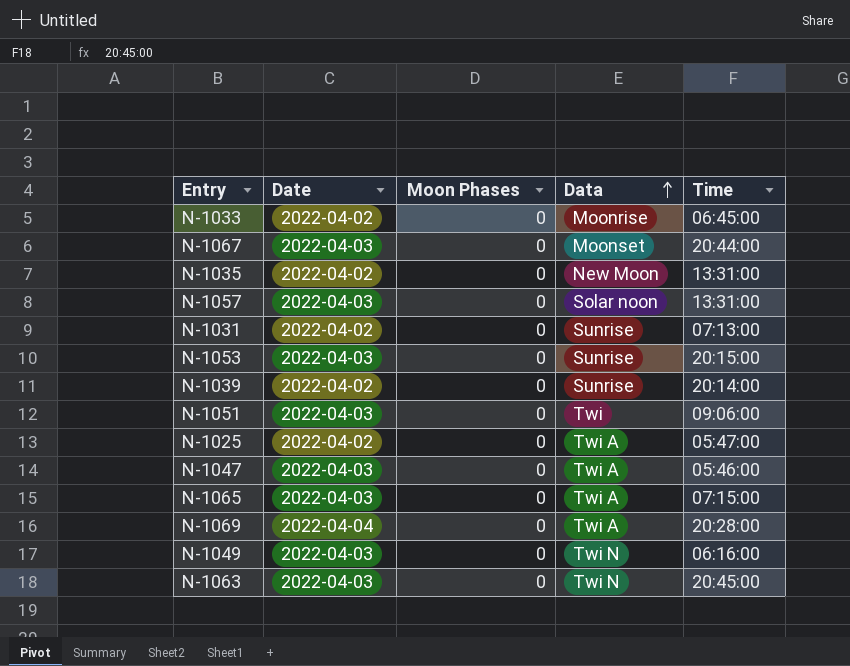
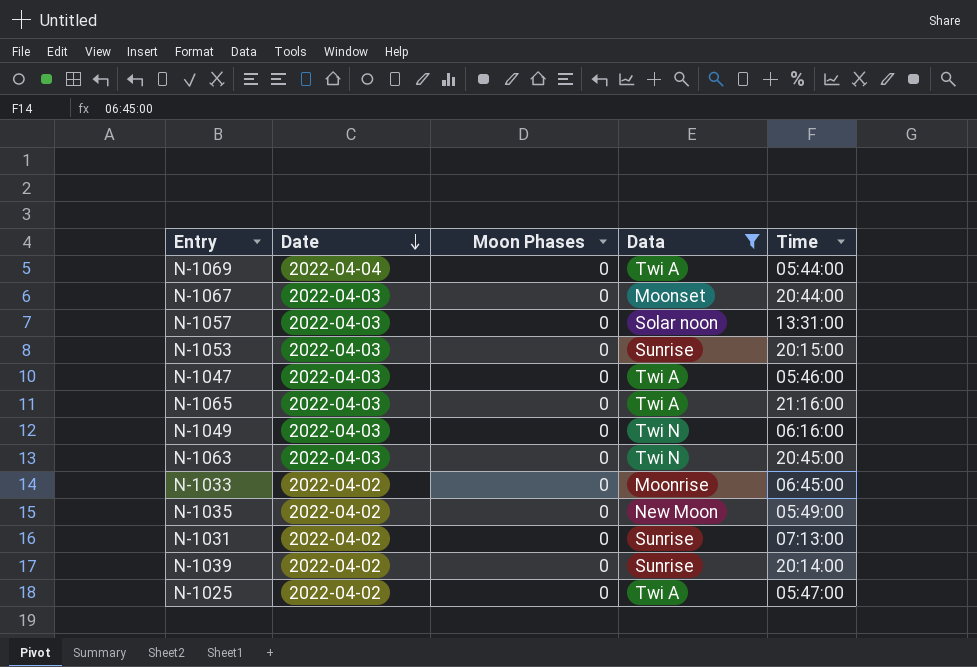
filter: none -> Data != Twi
row order: Data ascending -> Date descending
N-1069 | Time: 20:28:00 -> 05:44:00
N-1065 | Time: 07:15:00 -> 21:16:00
N-1035 | Time: 13:31:00 -> 05:49:00

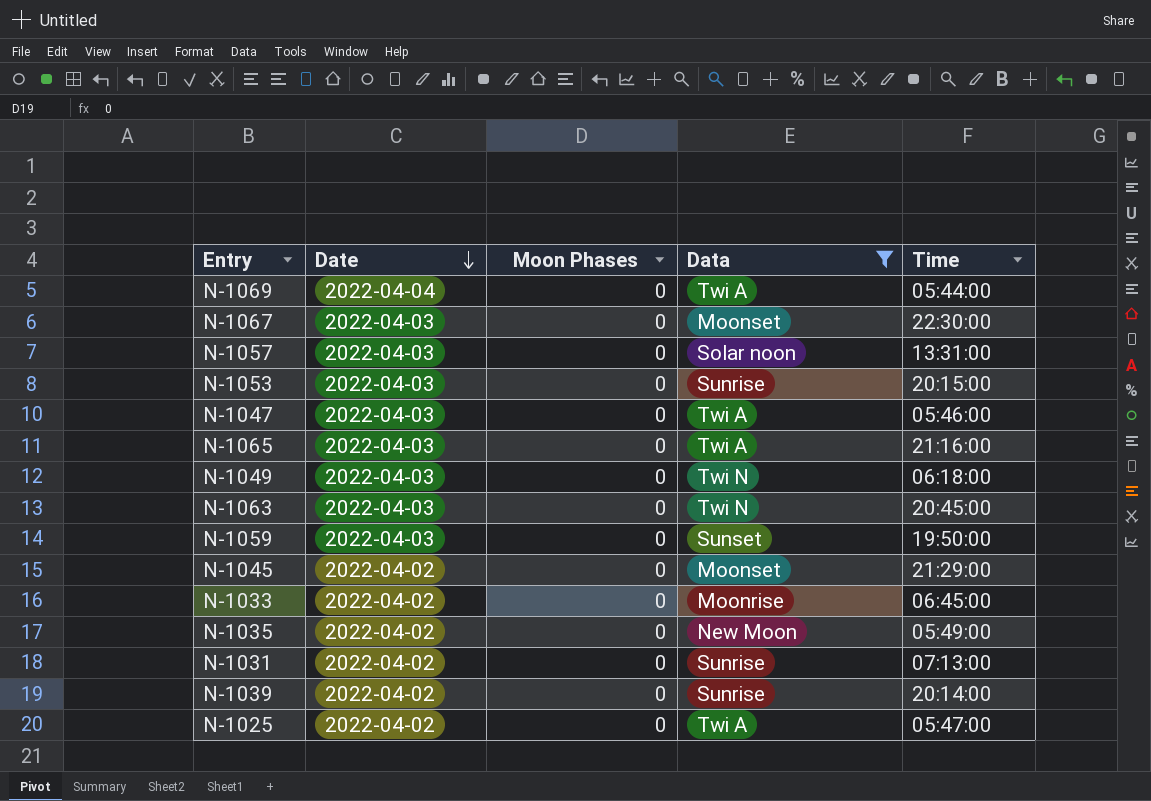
N-1067 | Time: 20:44:00 -> 22:30:00
N-1049 | Time: 06:16:00 -> 06:18:00
row N-1059: none -> 2022-04-03 | 0 | Sunset | 19:50:00
row N-1045: none -> 2022-04-02 | 0 | Moonset | 21:29:00

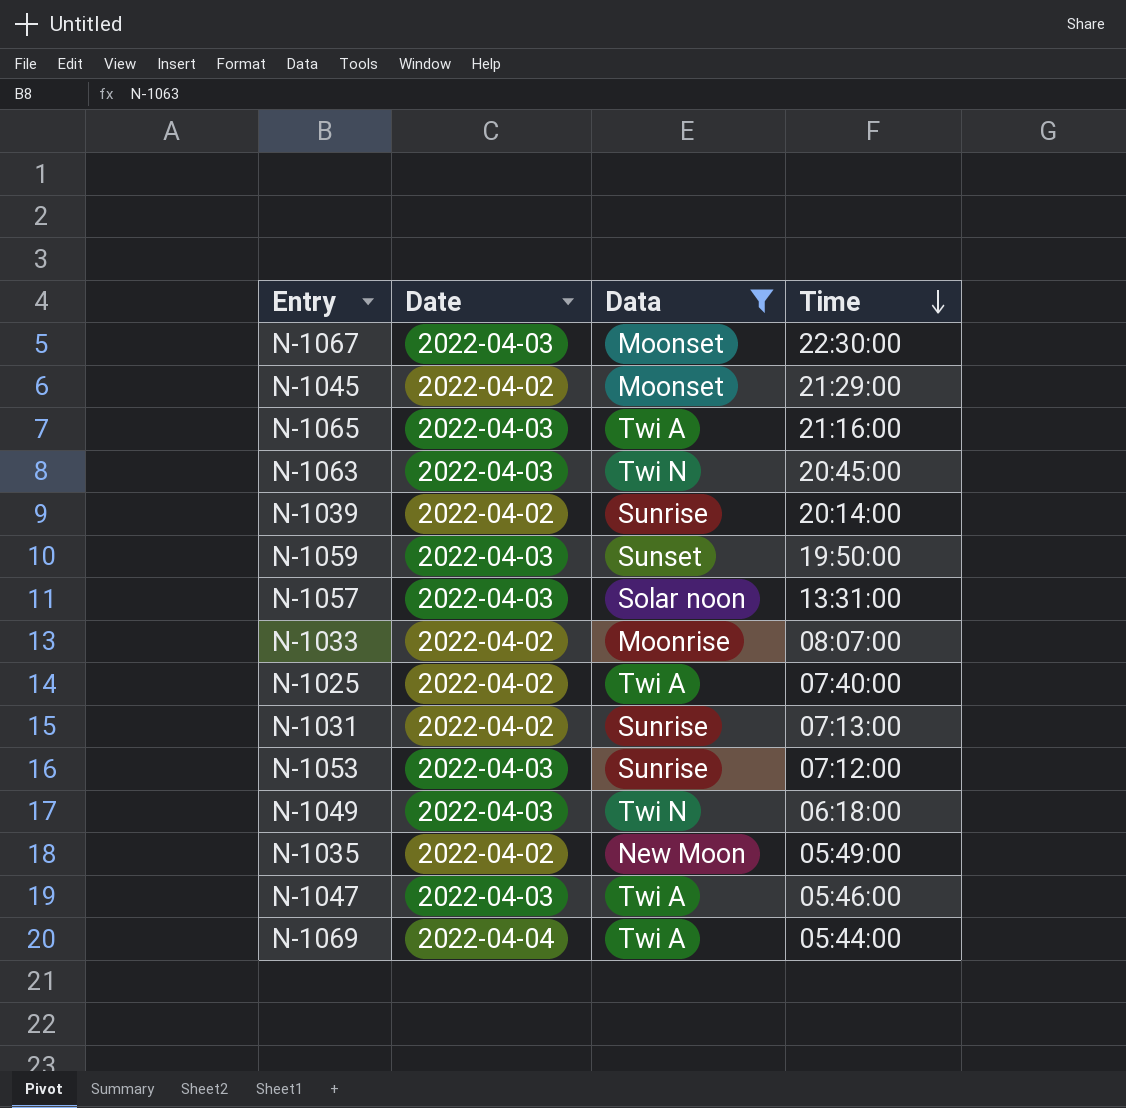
row order: Date descending -> Time descending
column Moon Phases | position: 3 -> none
N-1033 | Time: 06:45:00 -> 08:07:00
N-1025 | Time: 05:47:00 -> 07:40:00
N-1053 | Time: 20:15:00 -> 07:12:00

